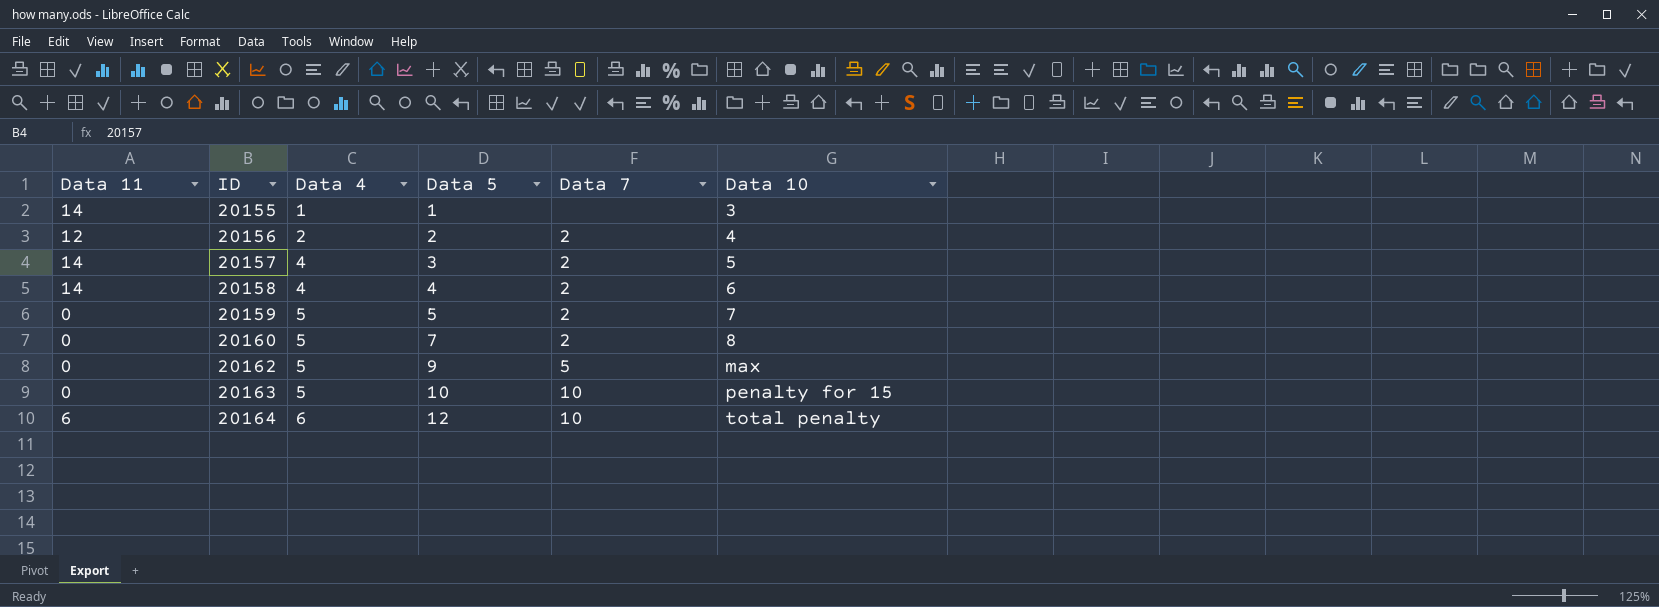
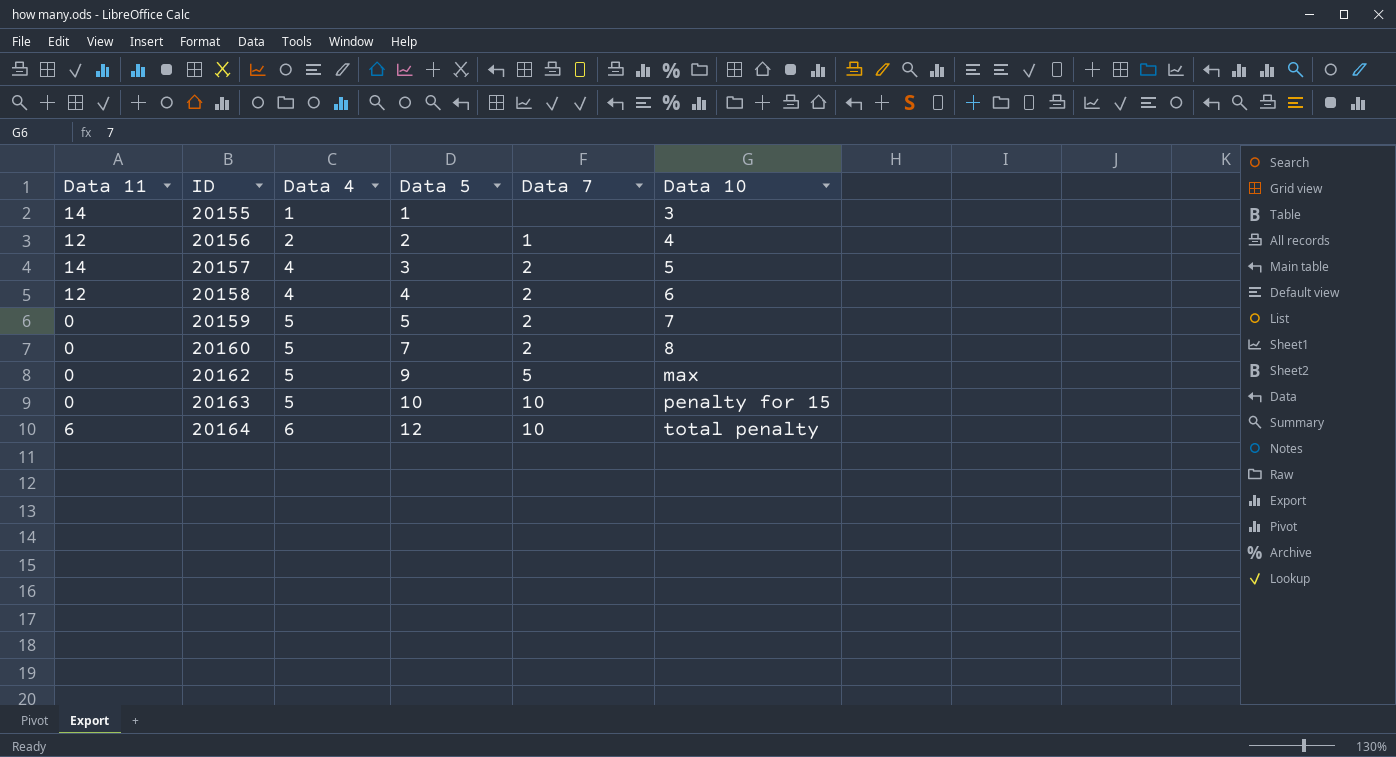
20156 | Data 7: 2 -> 1
20158 | Data 11: 14 -> 12

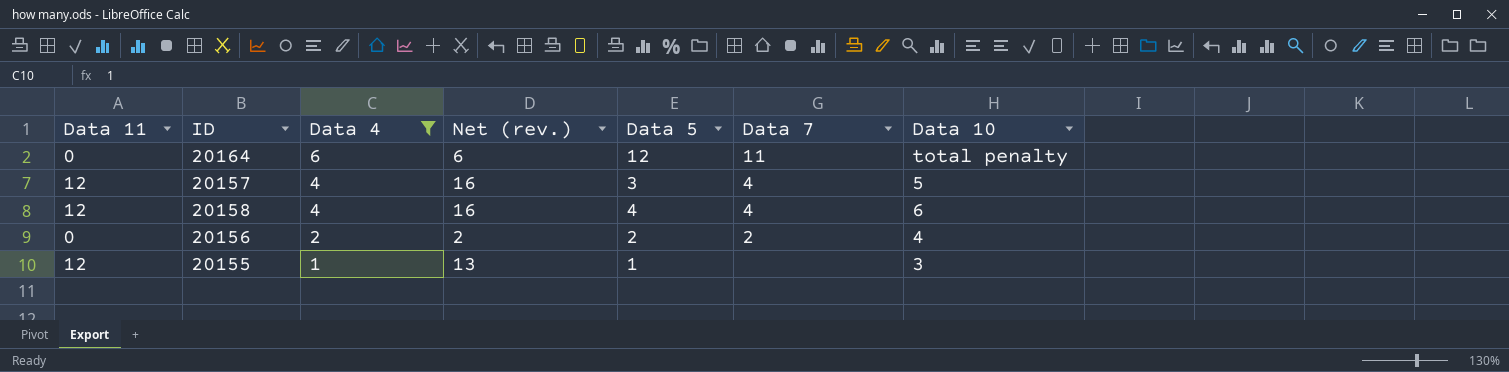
filter: none -> Data 4 != 5
row order: ID ascending -> Data 4 descending
column Net (rev.) | formula: none -> [Data 11] + [Data 4]
20164 | Data 11: 6 -> 0
20164 | Data 7: 10 -> 11
20157 | Data 11: 14 -> 12
20157 | Data 7: 2 -> 4
20158 | Data 7: 2 -> 4
20156 | Data 11: 12 -> 0
20156 | Data 7: 1 -> 2
20155 | Data 11: 14 -> 12

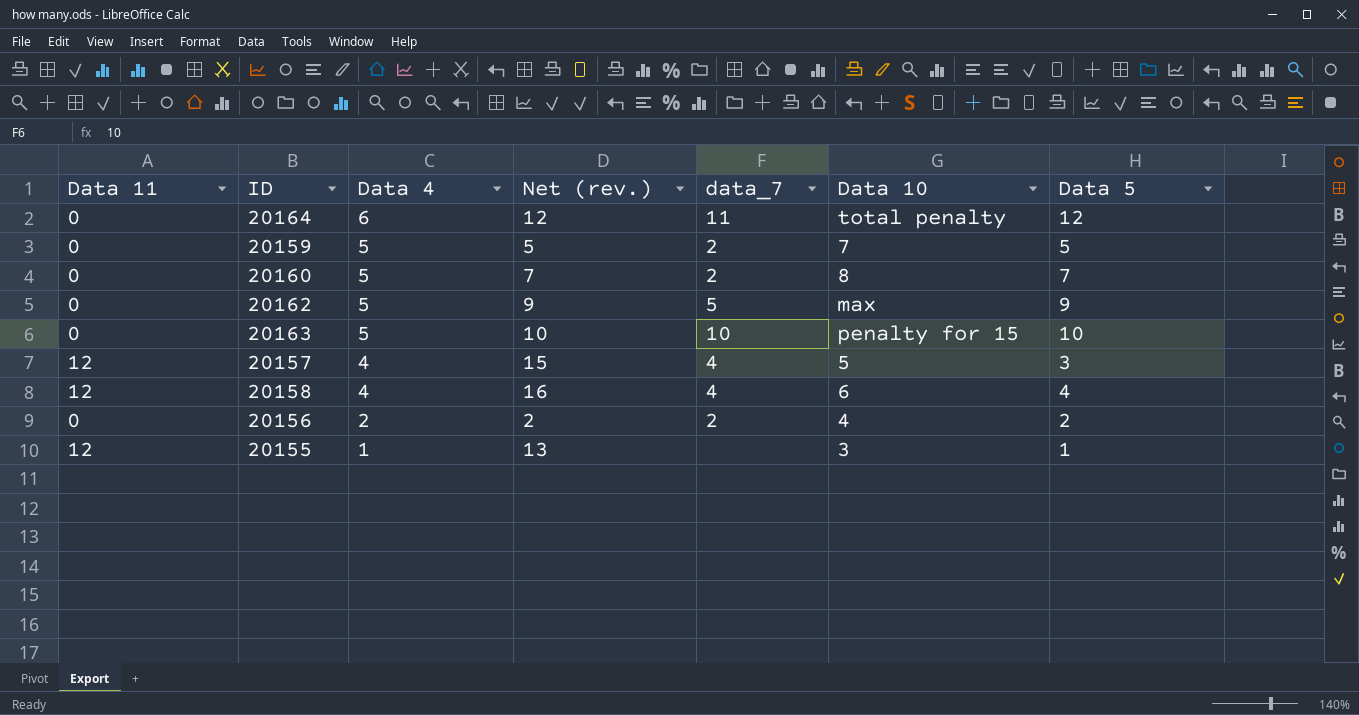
filter: Data 4 != 5 -> none
column Net (rev.) | formula: [Data 11] + [Data 4] -> [Data 11] + [Data 5]
column name: Data 7 -> data_7
column Data 5 | position: 5 -> 7

